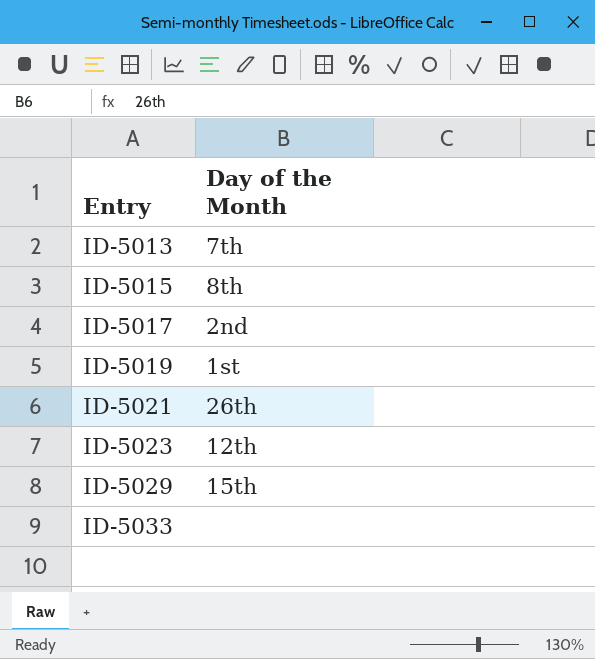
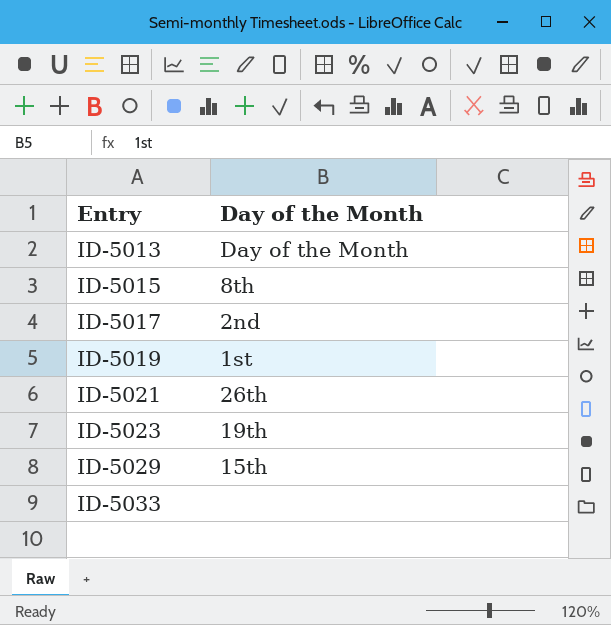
ID-5013 | Day of the Month: 7th -> Day of the Month
ID-5023 | Day of the Month: 12th -> 19th

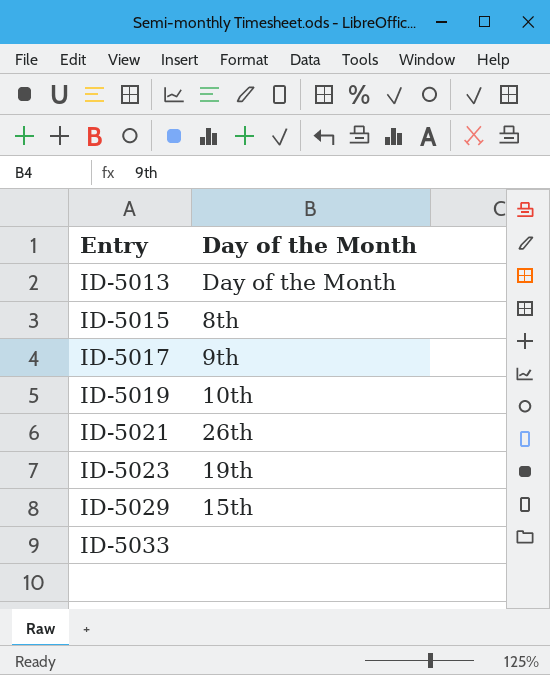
ID-5017 | Day of the Month: 2nd -> 9th
ID-5019 | Day of the Month: 1st -> 10th

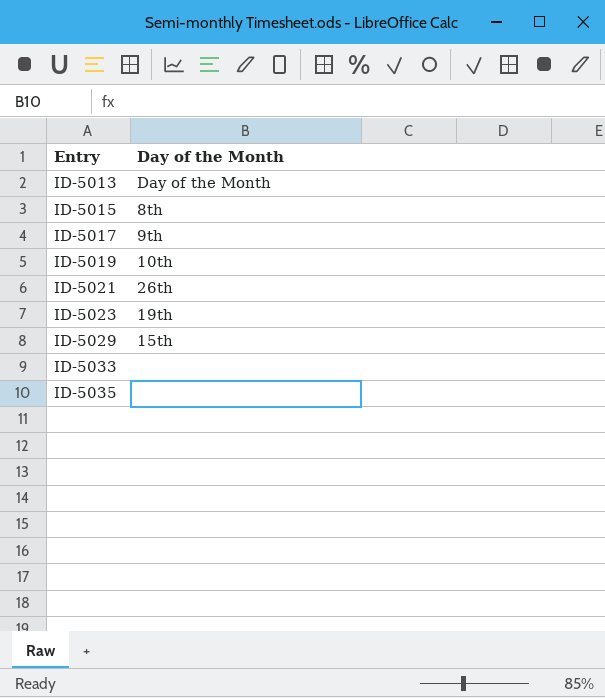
row ID-5035: none -> none

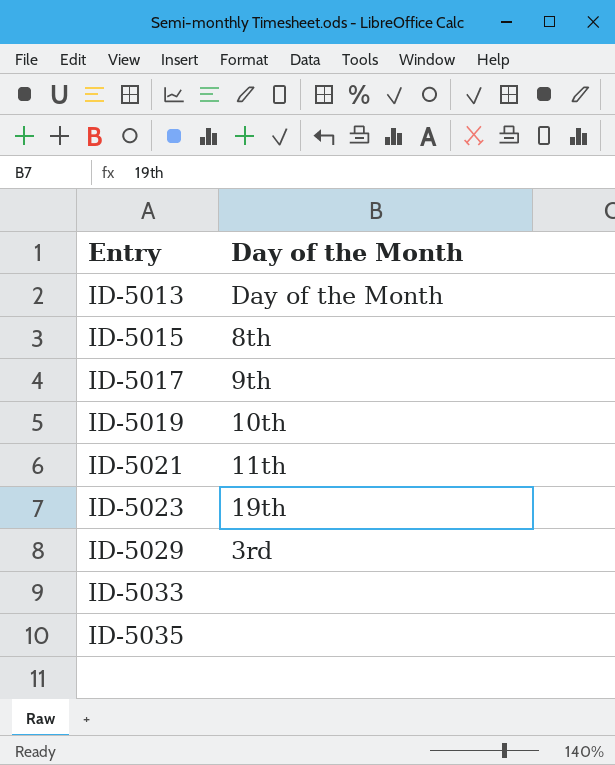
ID-5021 | Day of the Month: 26th -> 11th
ID-5029 | Day of the Month: 15th -> 3rd

